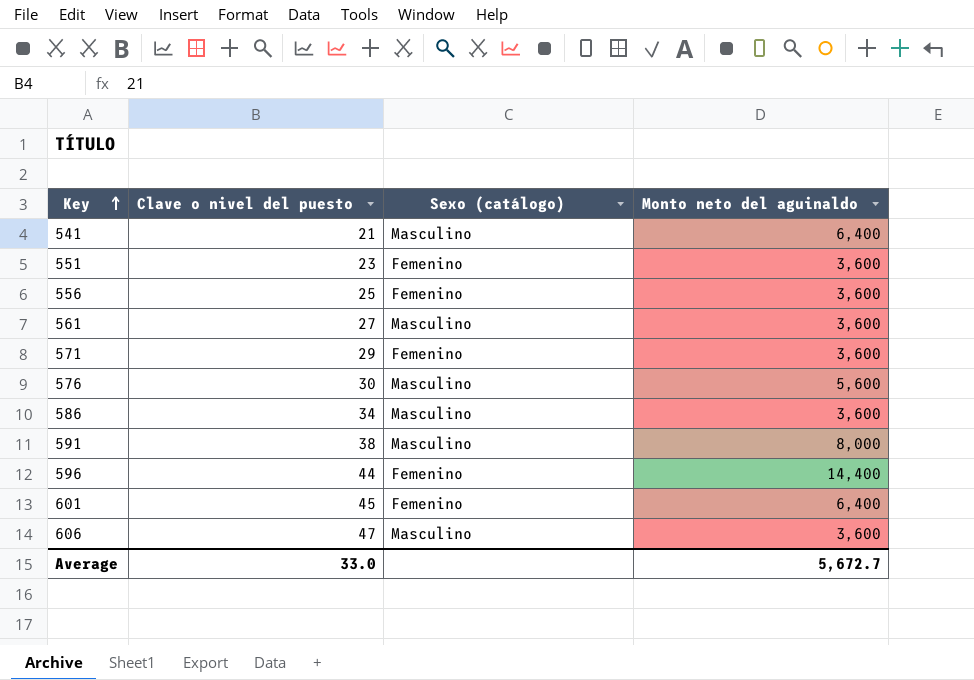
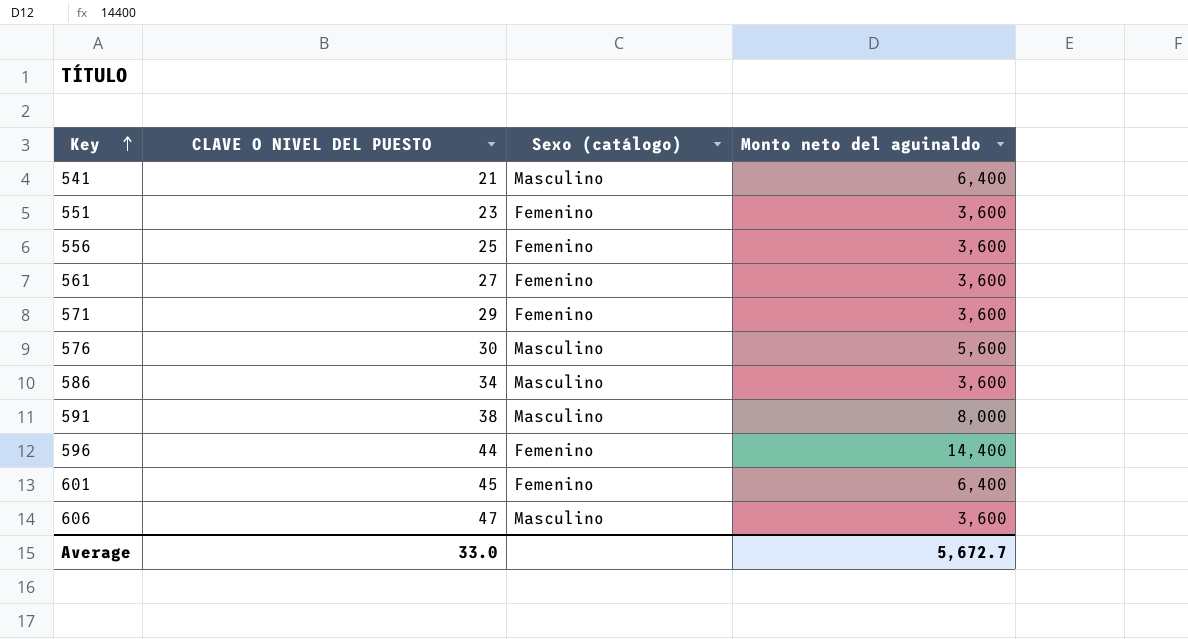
column name: Clave o nivel del puesto -> CLAVE O NIVEL DEL PUESTO
561 | Sexo (catálogo): Masculino -> Femenino

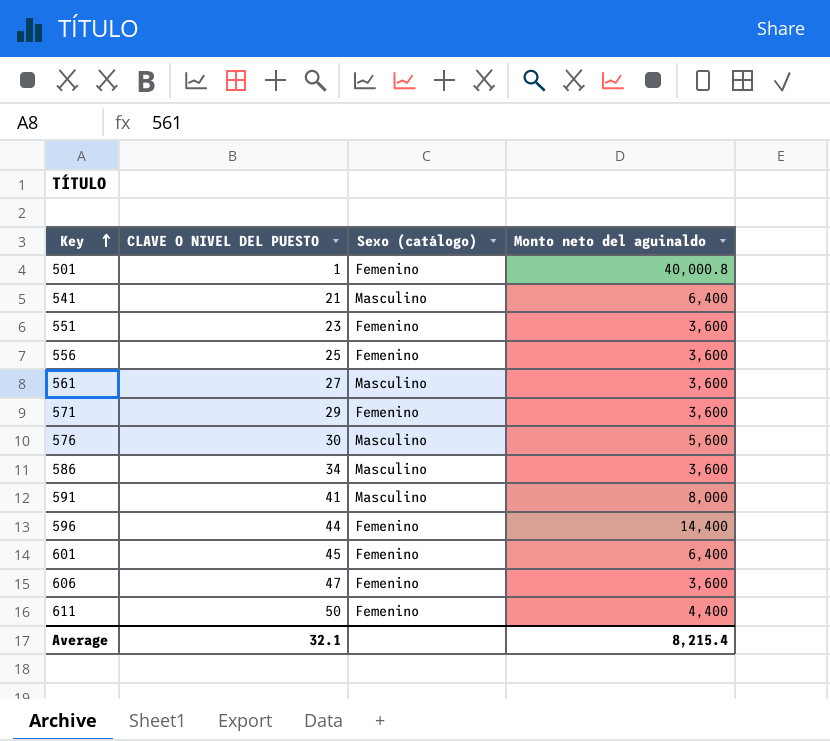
row 501: none -> 1 | Femenino | 40,000.8
561 | Sexo (catálogo): Femenino -> Masculino
591 | CLAVE O NIVEL DEL PUESTO: 38 -> 41
606 | Sexo (catálogo): Masculino -> Femenino
row 611: none -> 50 | Femenino | 4,400
Average | CLAVE O NIVEL DEL PUESTO: 33.0 -> 32.1
Average | Monto neto del aguinaldo: 5,672.7 -> 8,215.4

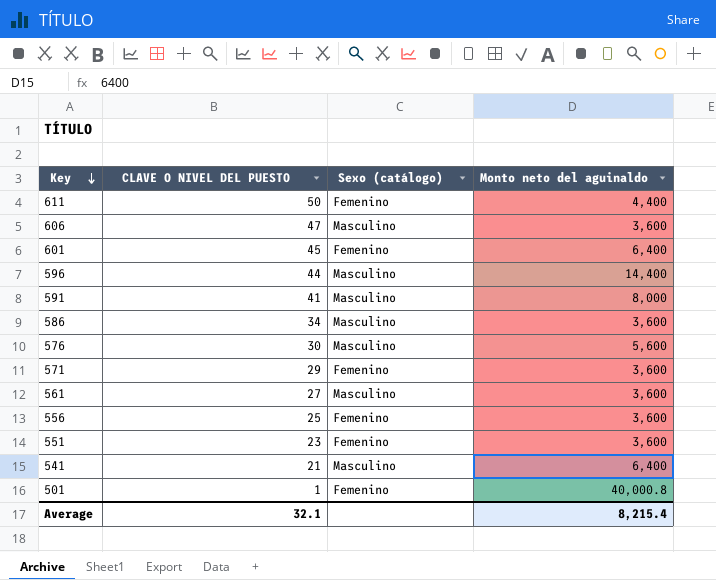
row order: Key ascending -> Key descending
606 | Sexo (catálogo): Femenino -> Masculino
596 | Sexo (catálogo): Femenino -> Masculino

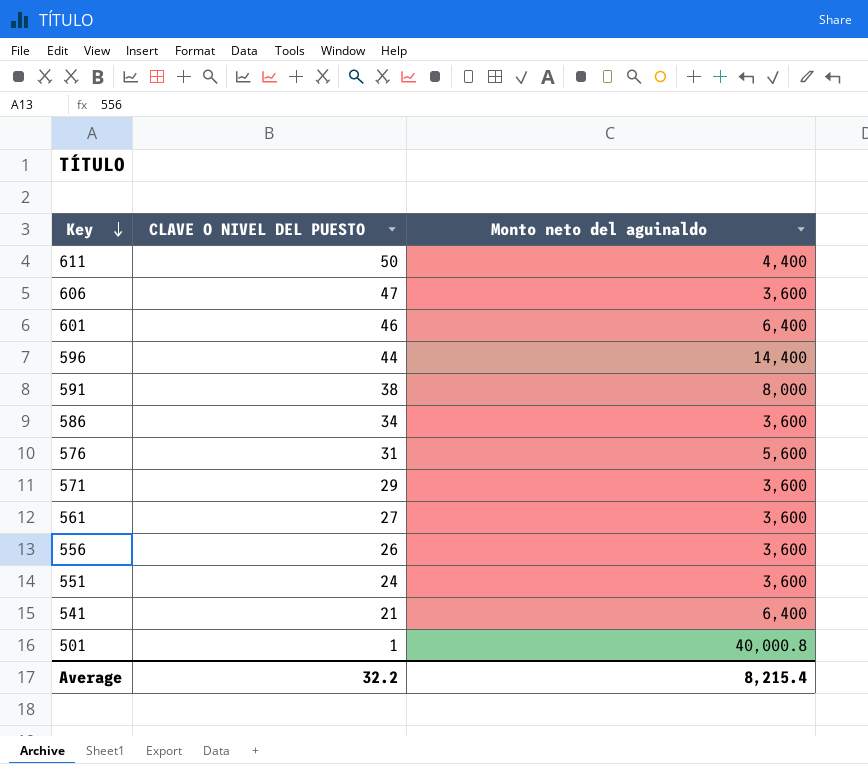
column Sexo (catálogo) | position: 3 -> none
601 | CLAVE O NIVEL DEL PUESTO: 45 -> 46
591 | CLAVE O NIVEL DEL PUESTO: 41 -> 38
576 | CLAVE O NIVEL DEL PUESTO: 30 -> 31
556 | CLAVE O NIVEL DEL PUESTO: 25 -> 26
551 | CLAVE O NIVEL DEL PUESTO: 23 -> 24
Average | CLAVE O NIVEL DEL PUESTO: 32.1 -> 32.2

